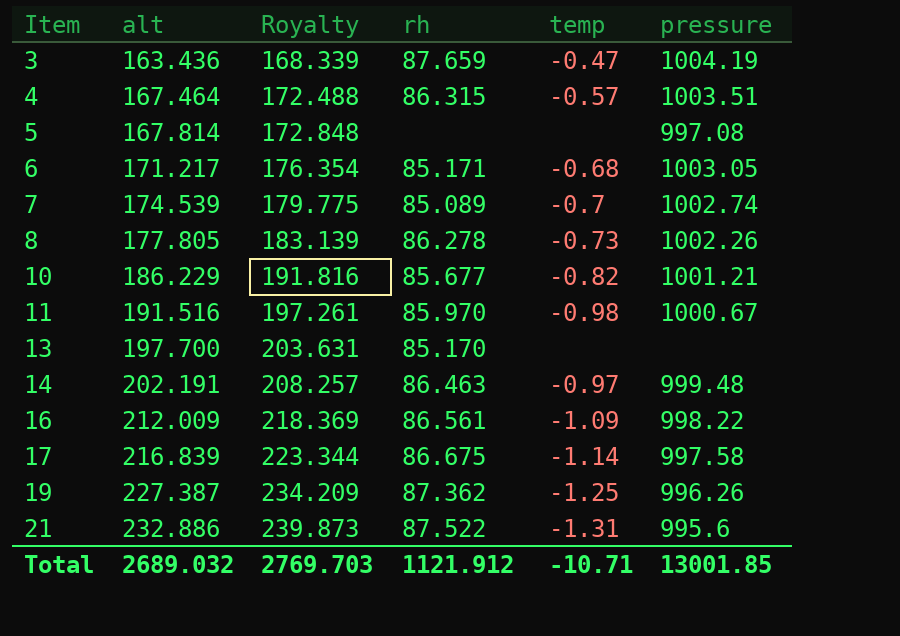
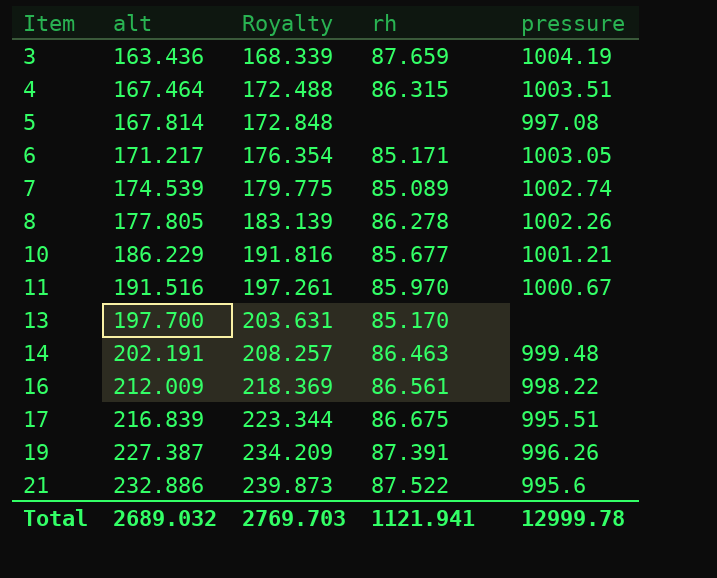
column temp | position: 5 -> none
17 | pressure: 997.58 -> 995.51
19 | rh: 87.362 -> 87.391
Total | rh: 1121.912 -> 1121.941
Total | pressure: 13001.85 -> 12999.78

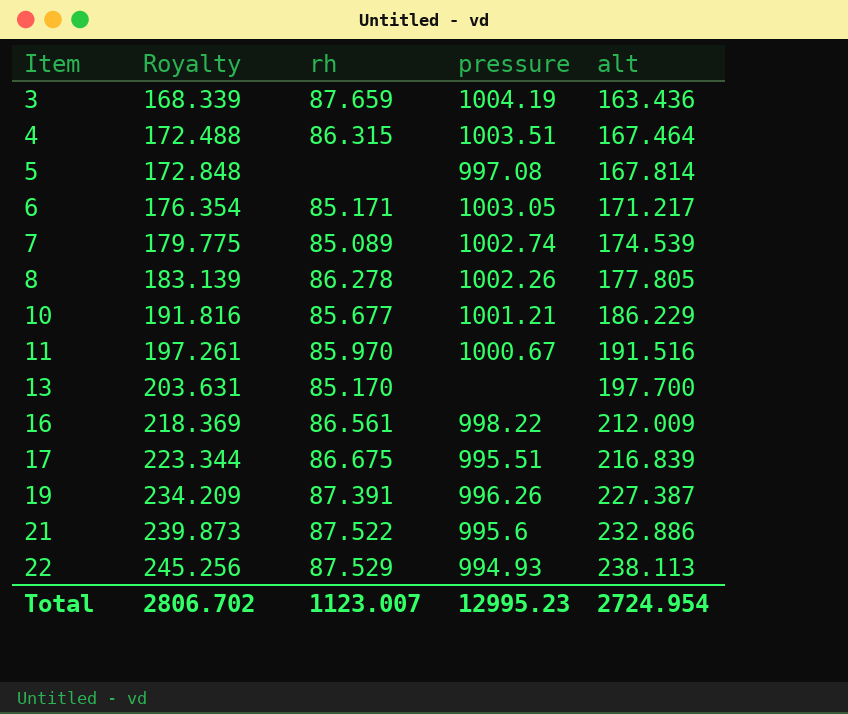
column alt | position: 2 -> 5
row 14: 202.191 | 208.257 | 86.463 | 999.48 -> none
row 22: none -> 245.256 | 87.529 | 994.93 | 238.113
Total | Royalty: 2769.703 -> 2806.702
Total | rh: 1121.941 -> 1123.007
Total | pressure: 12999.78 -> 12995.23
Total | alt: 2689.032 -> 2724.954

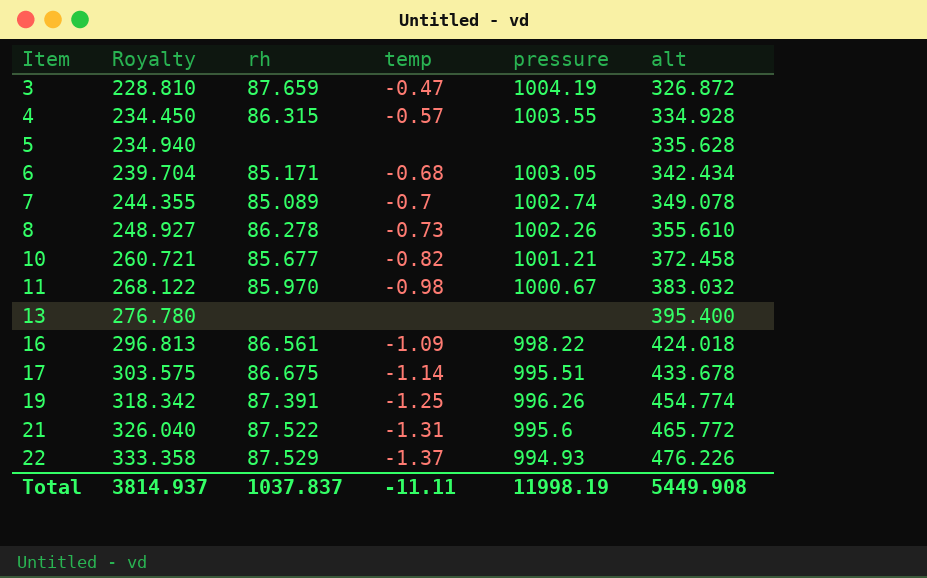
column Royalty | formula: [alt] * 1.03 -> [alt] * 0.7
column temp | position: none -> 4
3 | alt: 163.436 -> 326.872
4 | pressure: 1003.51 -> 1003.55
4 | alt: 167.464 -> 334.928
5 | pressure: 997.08 -> none
5 | alt: 167.814 -> 335.628
6 | alt: 171.217 -> 342.434
7 | alt: 174.539 -> 349.078
8 | alt: 177.805 -> 355.610
10 | alt: 186.229 -> 372.458
11 | alt: 191.516 -> 383.032
13 | rh: 85.170 -> none
13 | alt: 197.700 -> 395.400
16 | alt: 212.009 -> 424.018
17 | alt: 216.839 -> 433.678
19 | alt: 227.387 -> 454.774
21 | alt: 232.886 -> 465.772
22 | alt: 238.113 -> 476.226
Total | Royalty: 2806.702 -> 3814.937
Total | rh: 1123.007 -> 1037.837
Total | pressure: 12995.23 -> 11998.19
Total | alt: 2724.954 -> 5449.908

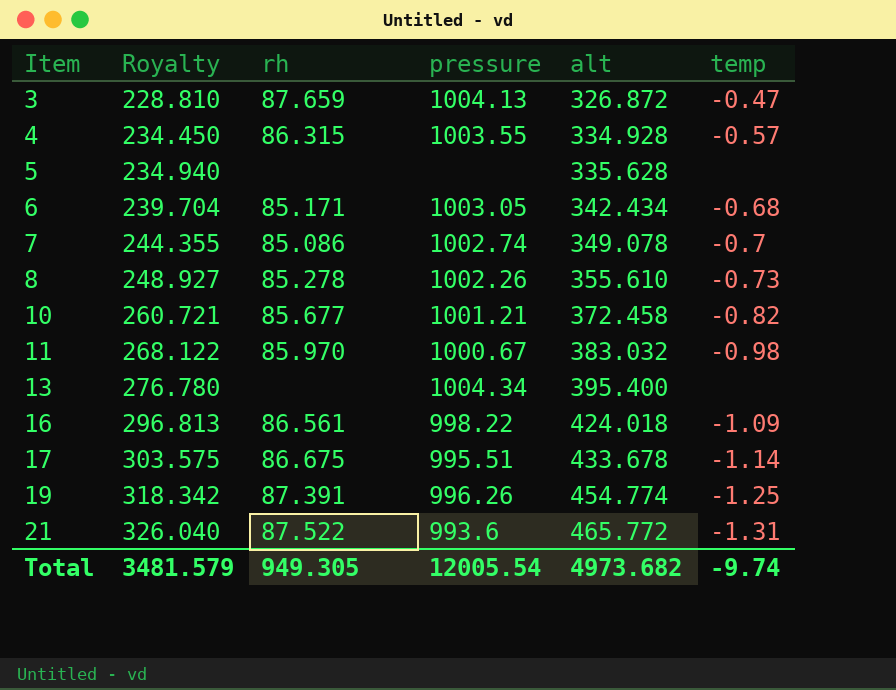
column temp | position: 4 -> 6
row 22: 333.358 | 87.529 | -1.37 | 994.93 | 476.226 -> none
3 | pressure: 1004.19 -> 1004.13
7 | rh: 85.089 -> 85.086
8 | rh: 86.278 -> 85.278
13 | pressure: none -> 1004.34
21 | pressure: 995.6 -> 993.6
Total | Royalty: 3814.937 -> 3481.579
Total | rh: 1037.837 -> 949.305
Total | pressure: 11998.19 -> 12005.54
Total | alt: 5449.908 -> 4973.682
Total | temp: -11.11 -> -9.74

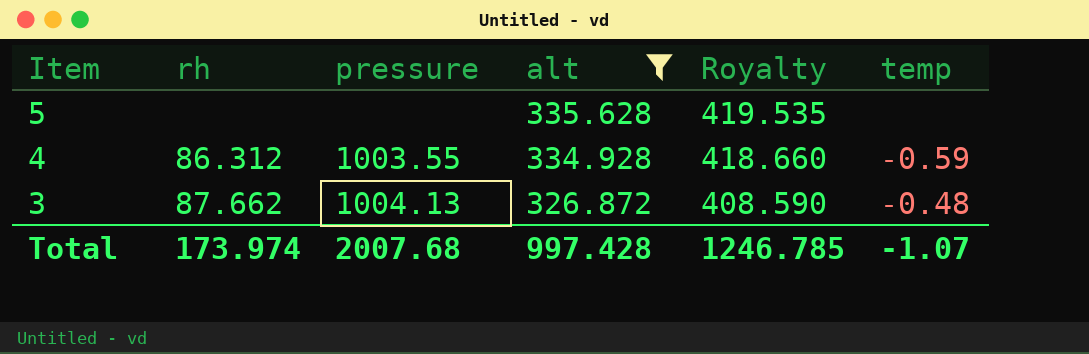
filter: none -> alt <= 335.628
row order: Item ascending -> Item descending
column Royalty | formula: [alt] * 0.7 -> [alt] * 1.25
column Royalty | position: 2 -> 5
4 | rh: 86.315 -> 86.312
4 | temp: -0.57 -> -0.59
3 | rh: 87.659 -> 87.662
3 | temp: -0.47 -> -0.48
Total | rh: 949.305 -> 173.974
Total | pressure: 12005.54 -> 2007.68
Total | alt: 4973.682 -> 997.428
Total | Royalty: 3481.579 -> 1246.785
Total | temp: -9.74 -> -1.07

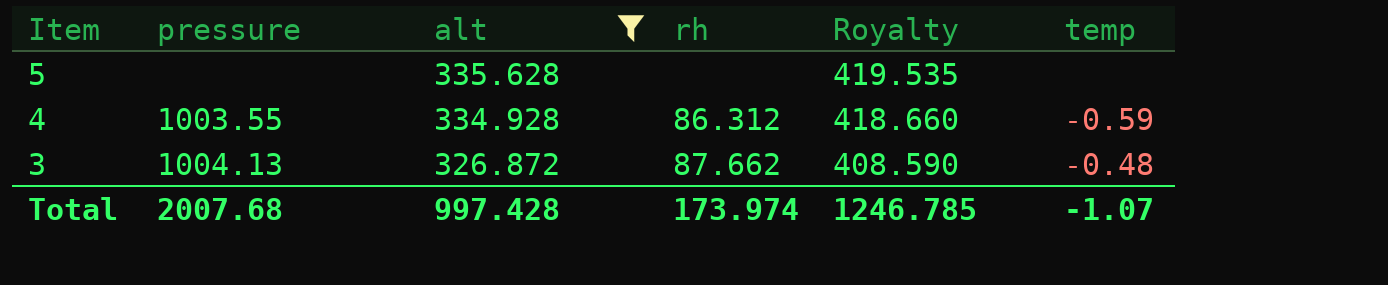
column rh | position: 2 -> 4

